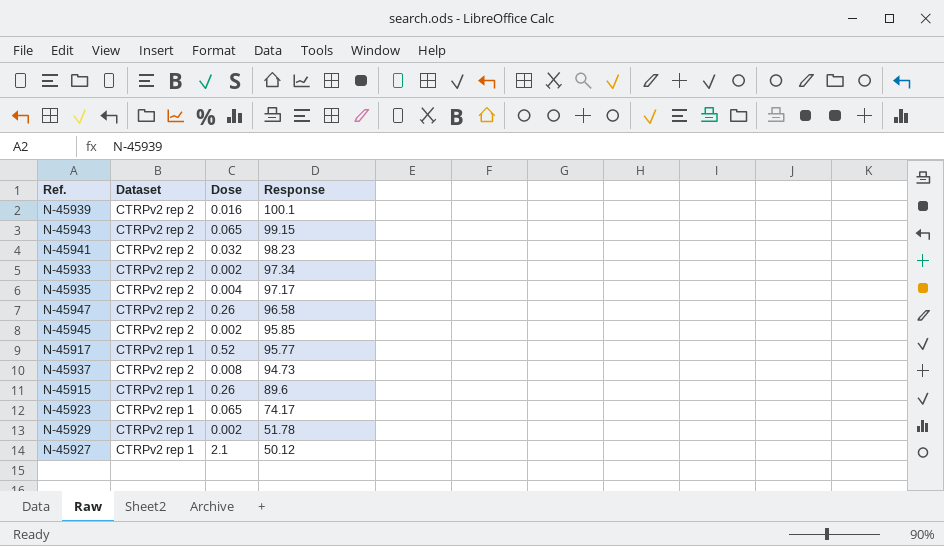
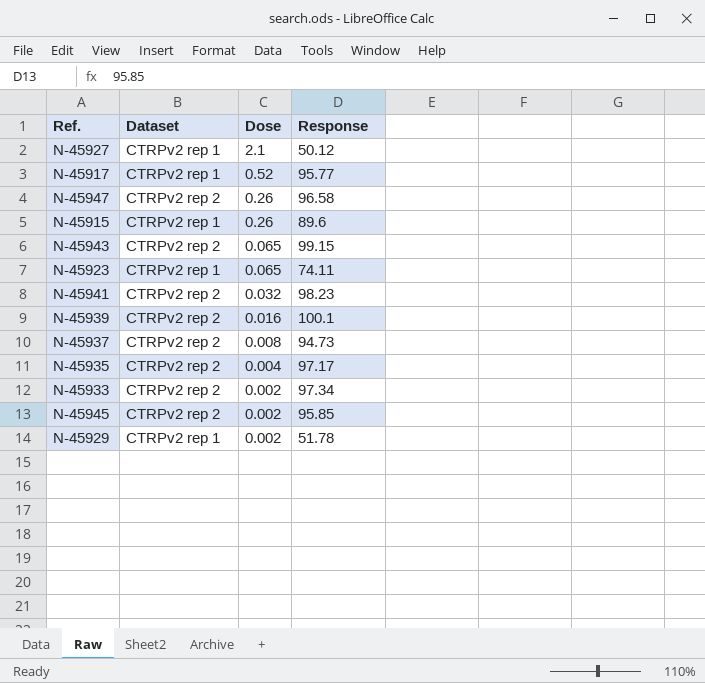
row order: Response descending -> Dose descending
N-45923 | Response: 74.17 -> 74.11

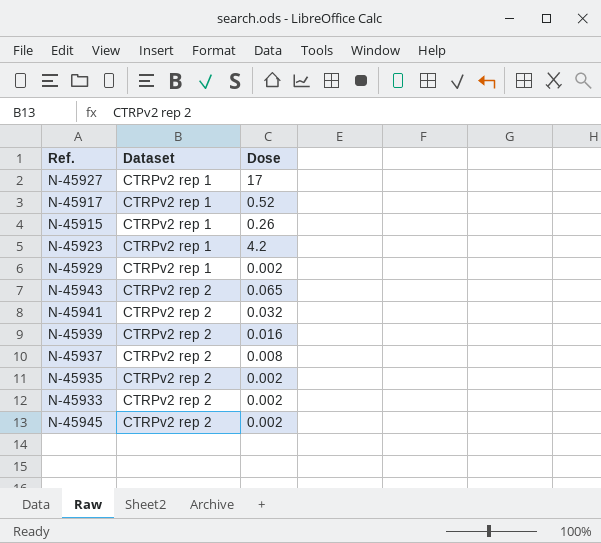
row order: Dose descending -> Dataset ascending
column Response | position: 4 -> none
row N-45947: CTRPv2 rep 2 | 0.26 | 96.58 -> none
N-45927 | Dose: 2.1 -> 17
N-45923 | Dose: 0.065 -> 4.2
N-45935 | Dose: 0.004 -> 0.002

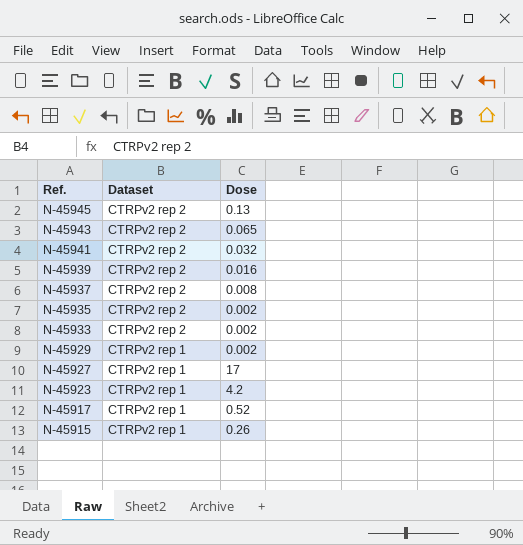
row order: Dataset ascending -> Ref. descending
N-45945 | Dose: 0.002 -> 0.13

